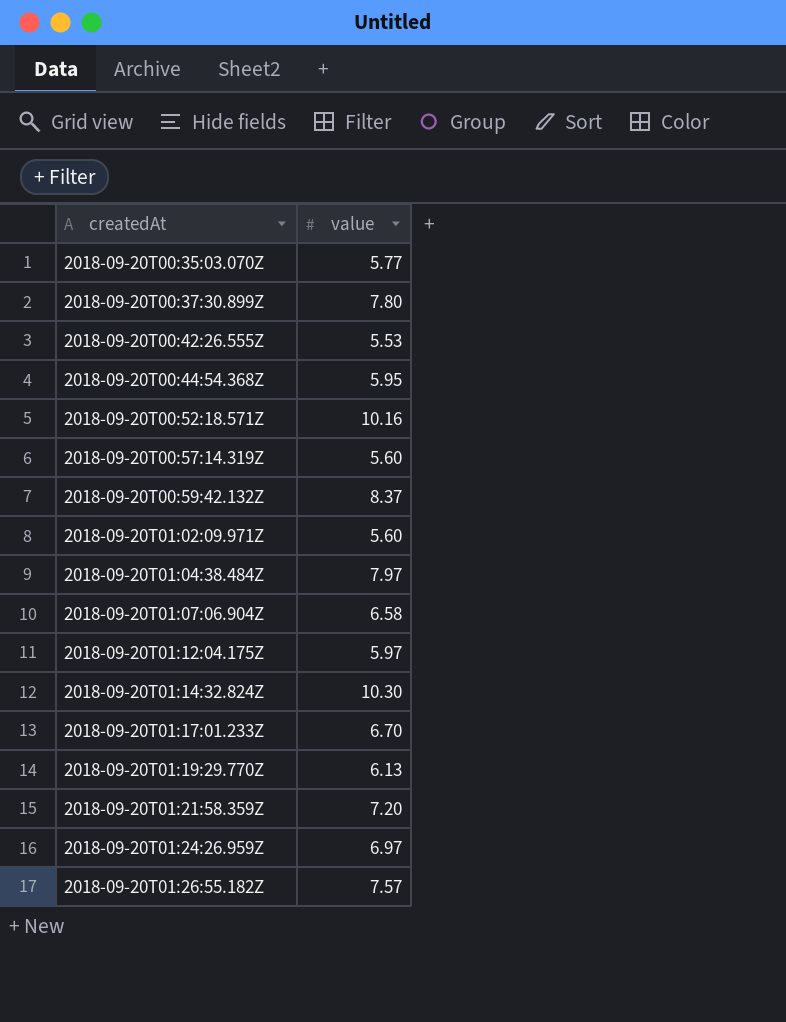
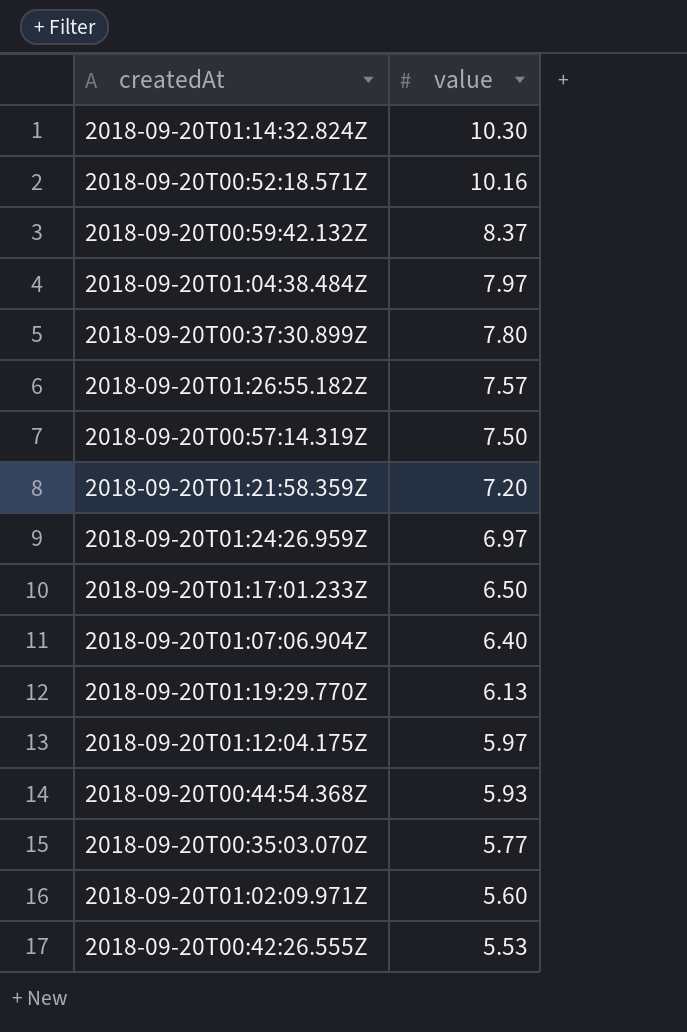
row order: createdAt ascending -> value descending
2018-09-20T00:57:14.319Z | value: 5.60 -> 7.50
2018-09-20T01:17:01.233Z | value: 6.70 -> 6.50
2018-09-20T01:07:06.904Z | value: 6.58 -> 6.40
2018-09-20T00:44:54.368Z | value: 5.95 -> 5.93

